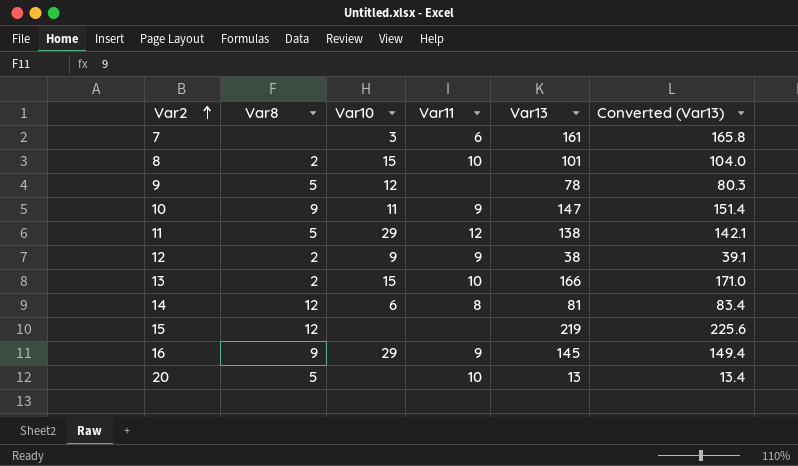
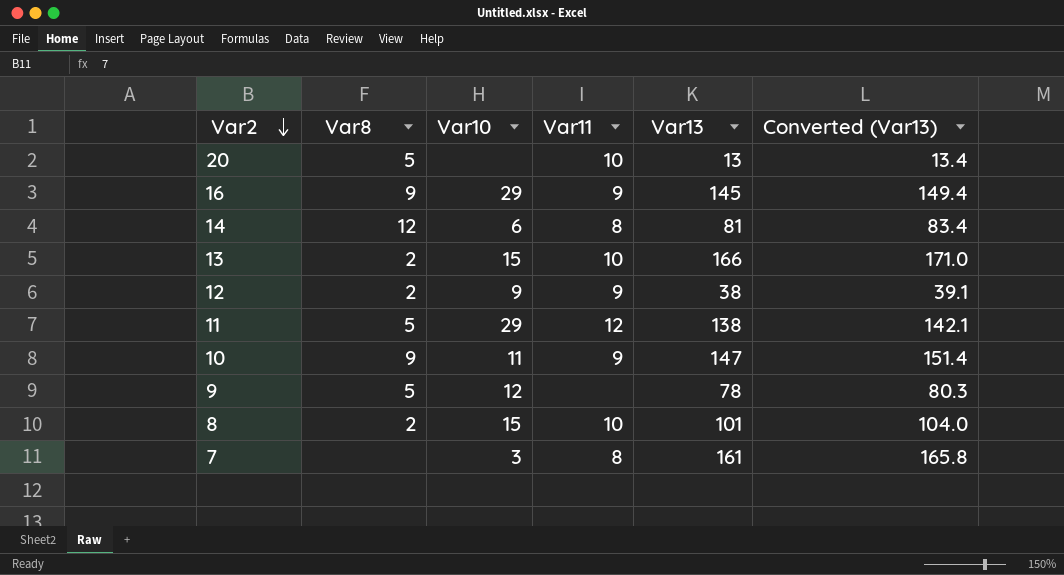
row order: Var2 ascending -> Var2 descending
row 15: 12 | none | none | 219 | 225.6 -> none
7 | Var11: 6 -> 8

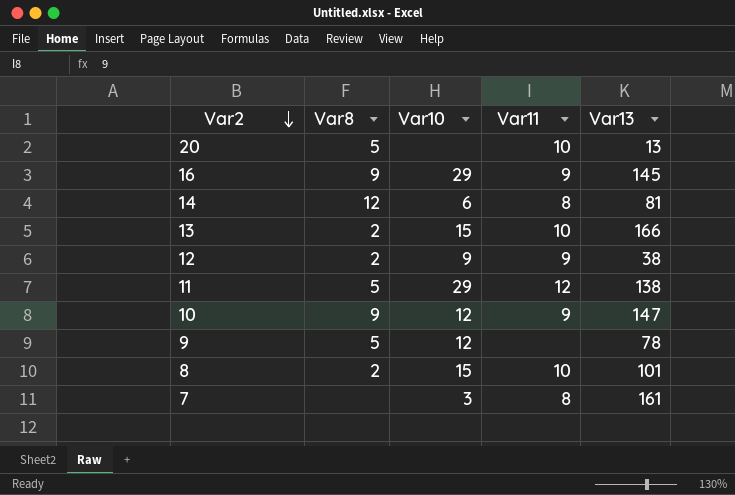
column Converted (Var13) | formula: [Var13] * 1.03 -> none
10 | Var10: 11 -> 12

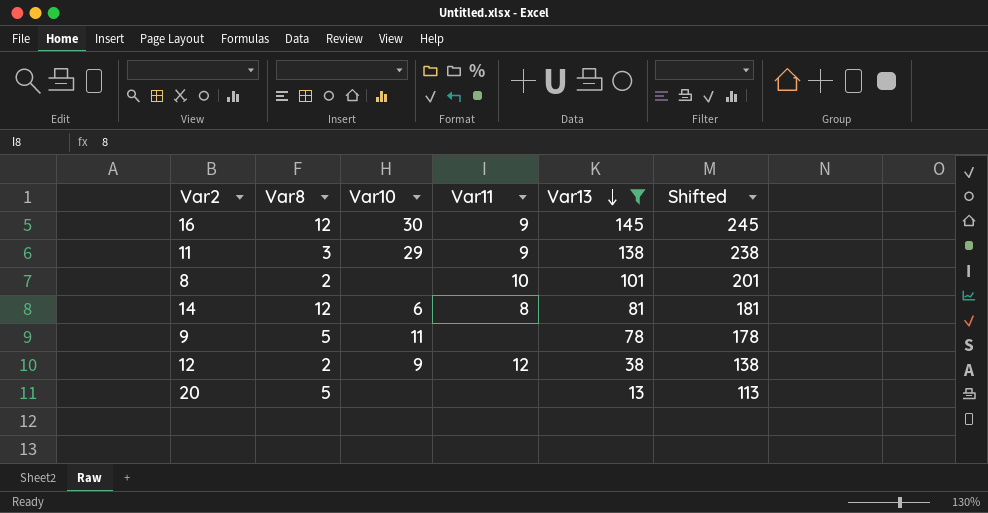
filter: none -> Var13 <= 145
row order: Var2 descending -> Var13 descending
column Shifted | formula: none -> [Var13] + 100
16 | Var8: 9 -> 12
16 | Var10: 29 -> 30
11 | Var8: 5 -> 3
11 | Var11: 12 -> 9
8 | Var10: 15 -> none
9 | Var10: 12 -> 11
12 | Var11: 9 -> 12
20 | Var11: 10 -> none

